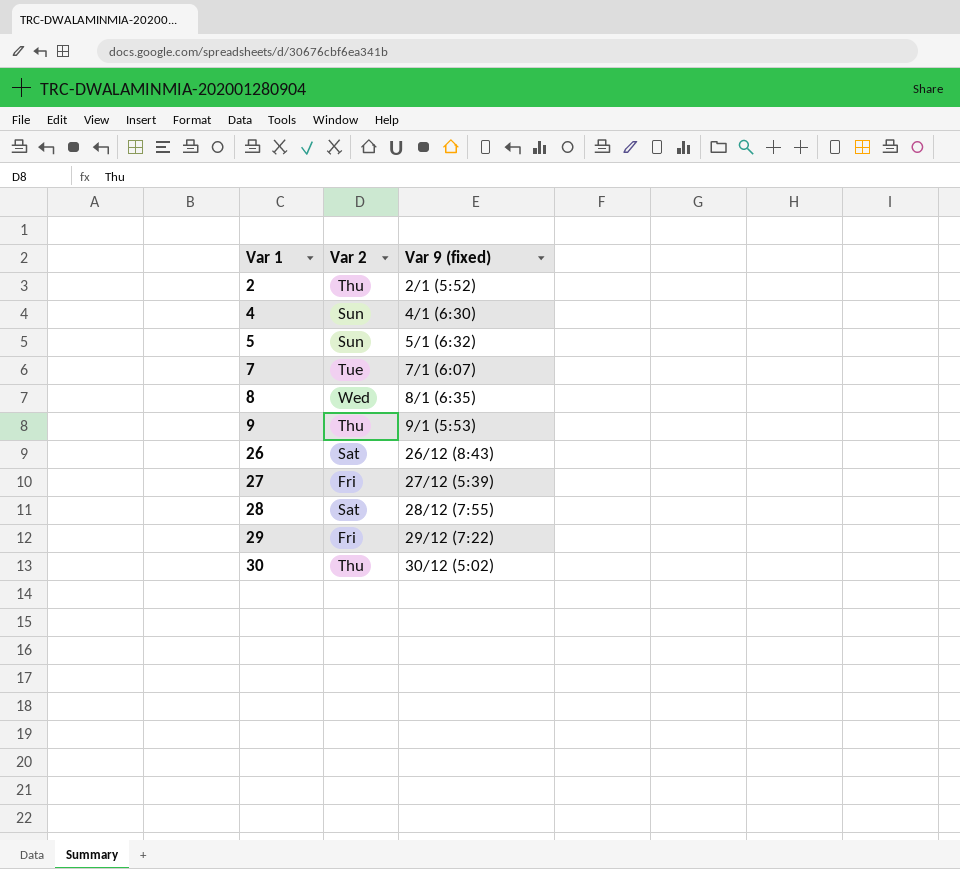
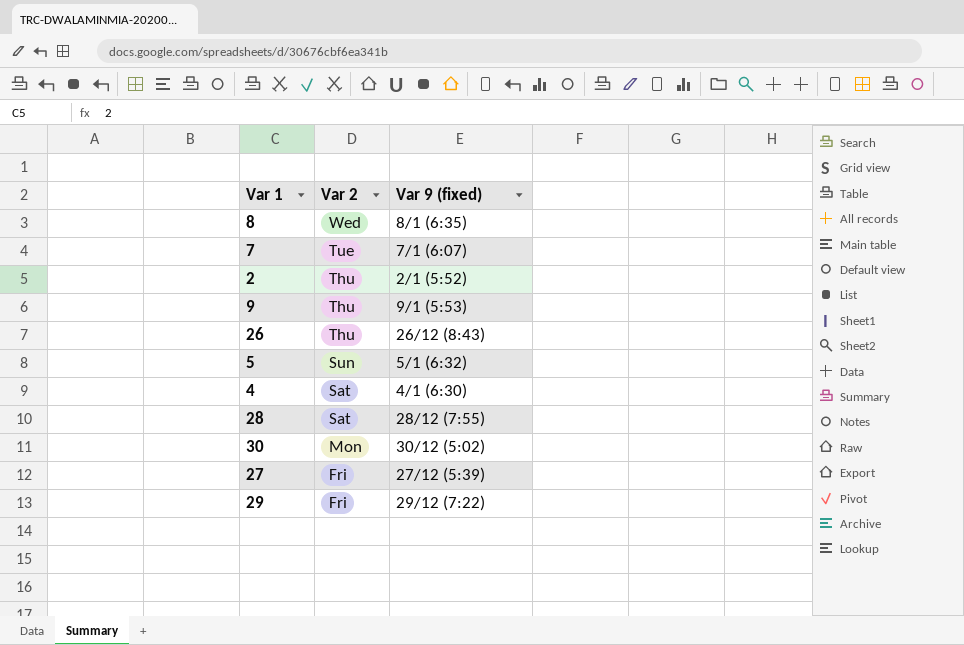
row order: Var 1 ascending -> Var 2 descending
26 | Var 2: Sat -> Thu
4 | Var 2: Sun -> Sat
30 | Var 2: Thu -> Mon

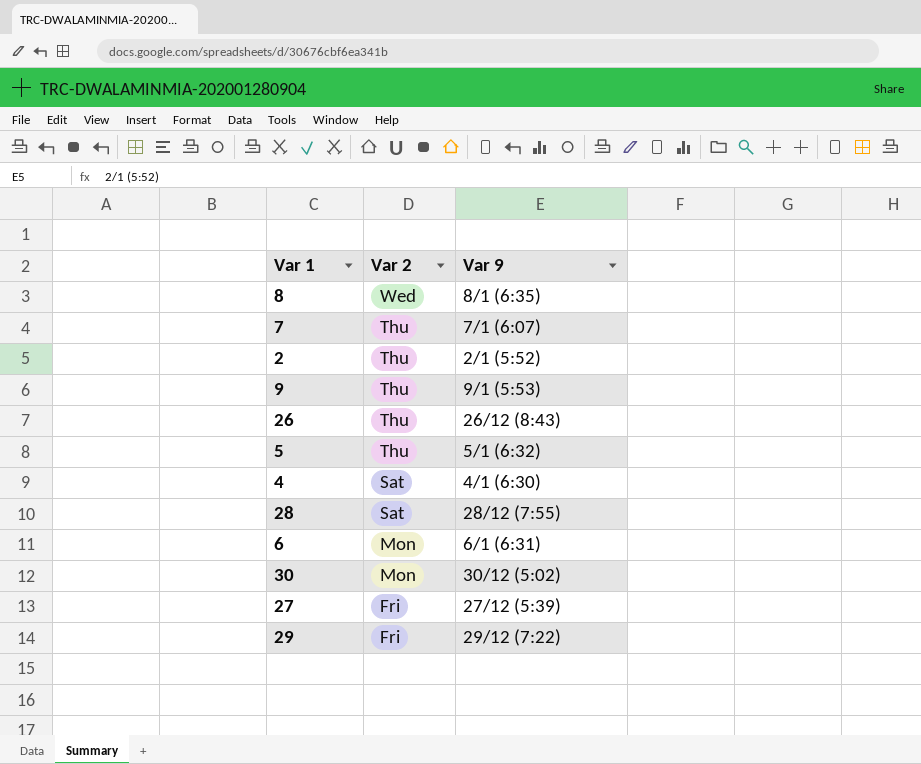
column name: Var 9 (fixed) -> Var 9
7 | Var 2: Tue -> Thu
5 | Var 2: Sun -> Thu
row 6: none -> Mon | 6/1 (6:31)

